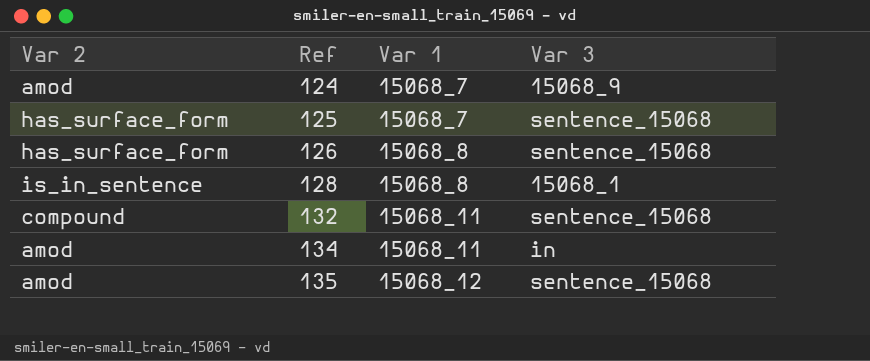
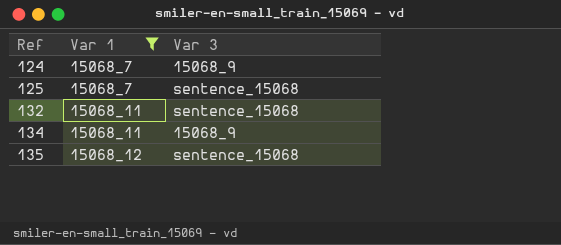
filter: none -> Var 1 != 15068_8
column Var 2 | position: 1 -> none
134 | Var 3: in -> 15068_9

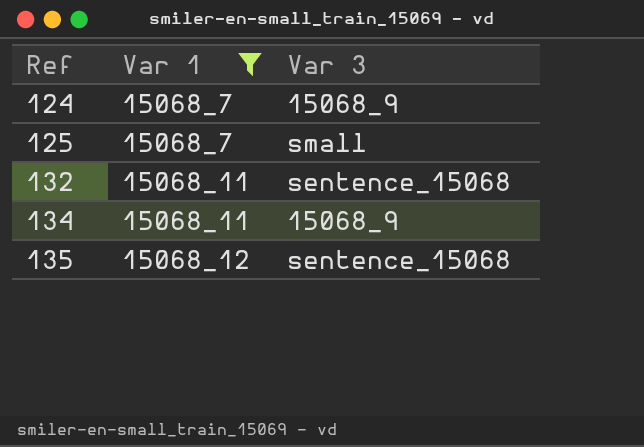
125 | Var 3: sentence_15068 -> small

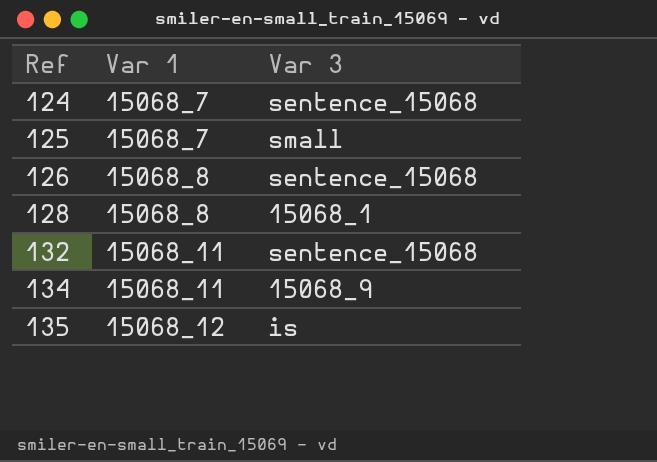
filter: Var 1 != 15068_8 -> none
124 | Var 3: 15068_9 -> sentence_15068
135 | Var 3: sentence_15068 -> is

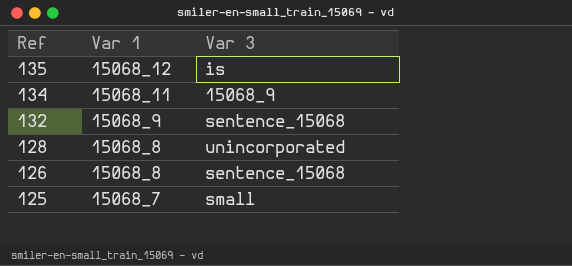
row order: Ref ascending -> Ref descending
row 124: 15068_7 | sentence_15068 -> none
132 | Var 1: 15068_11 -> 15068_9
128 | Var 3: 15068_1 -> unincorporated

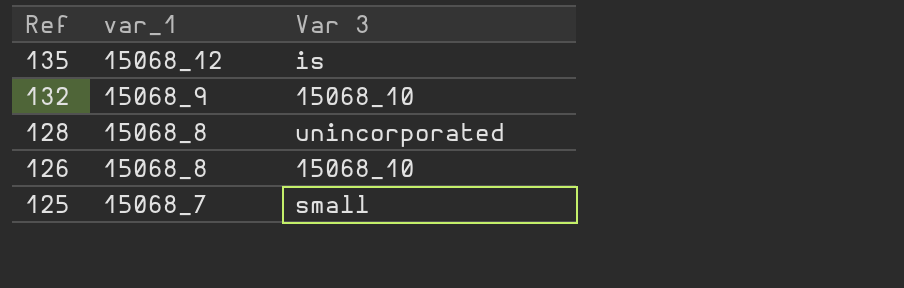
column name: Var 1 -> var_1
row 134: 15068_11 | 15068_9 -> none
132 | Var 3: sentence_15068 -> 15068_10
126 | Var 3: sentence_15068 -> 15068_10

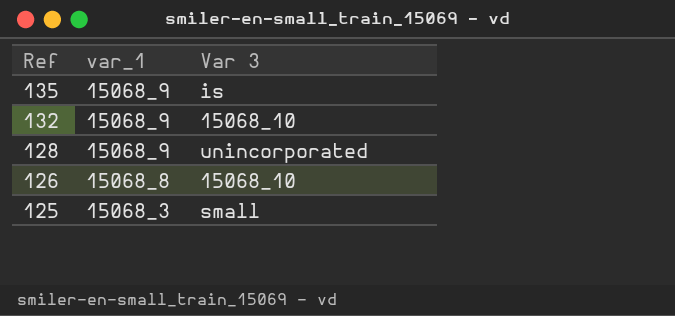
135 | var_1: 15068_12 -> 15068_9
128 | var_1: 15068_8 -> 15068_9
125 | var_1: 15068_7 -> 15068_3

